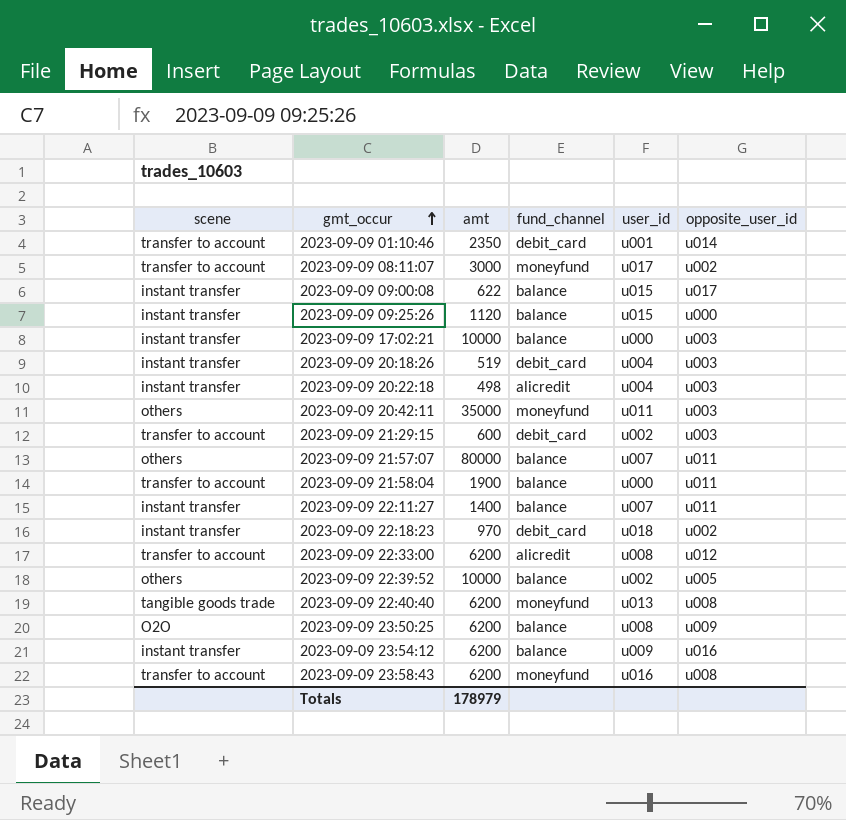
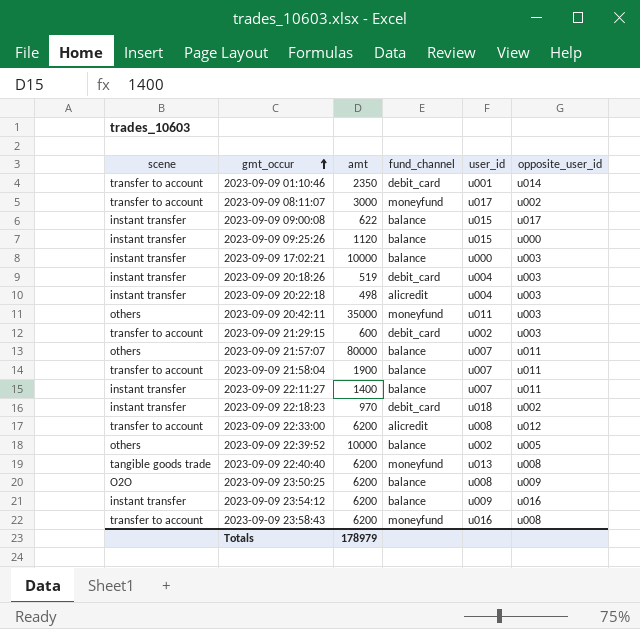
2023-09-09 21:58:04 | user_id: u000 -> u007

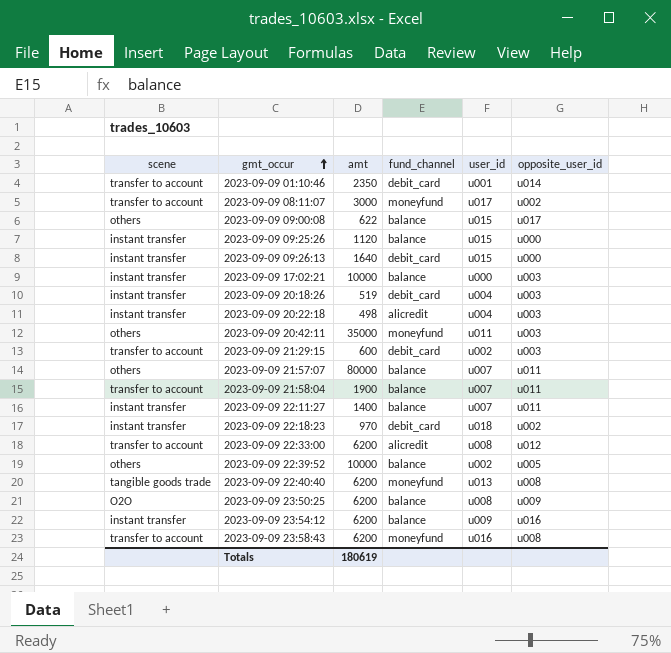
2023-09-09 09:00:08 | scene: instant transfer -> others
row 2023-09-09 09:26:13: none -> instant transfer | 1640 | debit_card | u015 | u000
Totals | amt: 178979 -> 180619

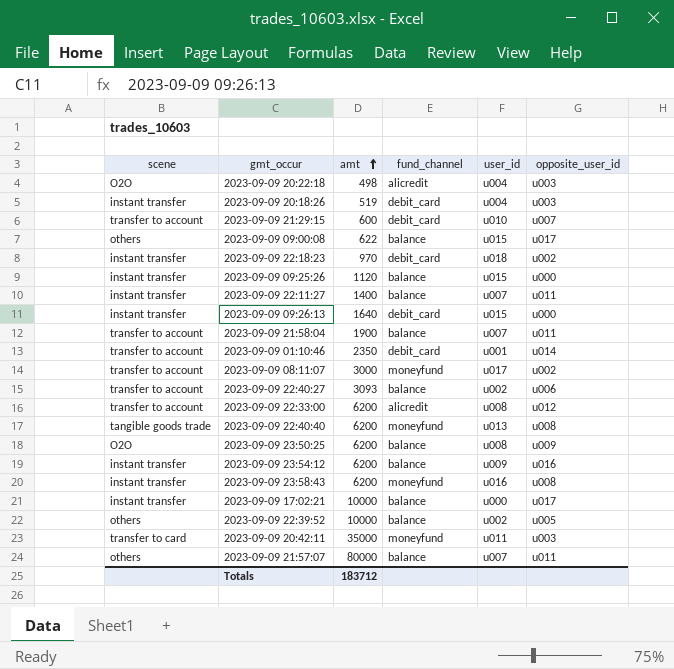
row order: gmt_occur ascending -> amt ascending
2023-09-09 20:22:18 | scene: instant transfer -> O2O
2023-09-09 21:29:15 | user_id: u002 -> u010
2023-09-09 21:29:15 | opposite_user_id: u003 -> u007
row 2023-09-09 22:40:27: none -> transfer to account | 3093 | balance | u002 | u006
2023-09-09 23:58:43 | scene: transfer to account -> instant transfer
2023-09-09 17:02:21 | opposite_user_id: u003 -> u017
2023-09-09 20:42:11 | scene: others -> transfer to card
Totals | amt: 180619 -> 183712

